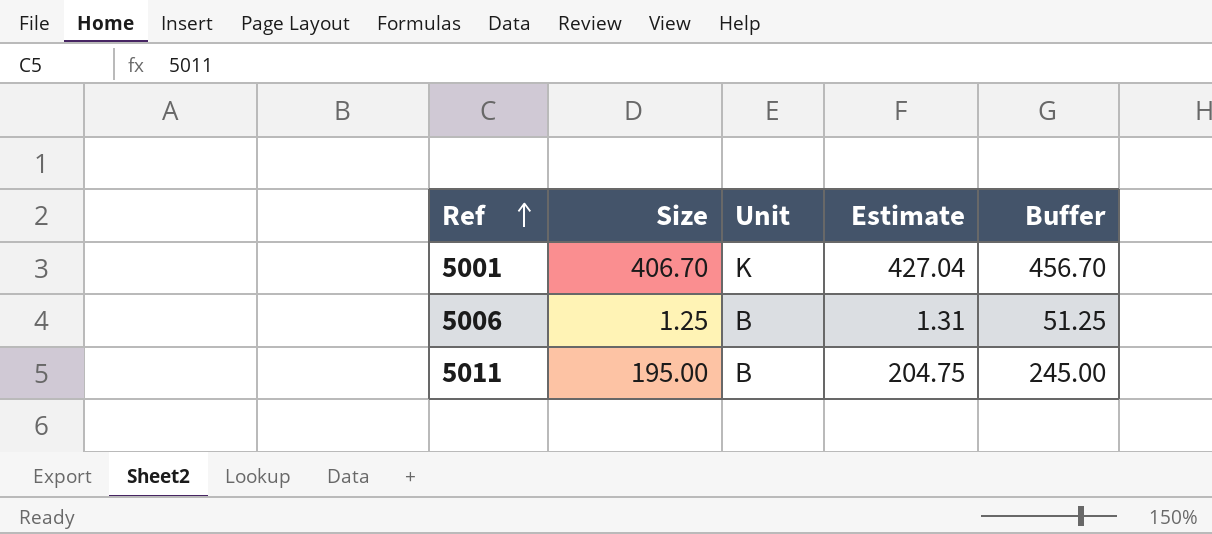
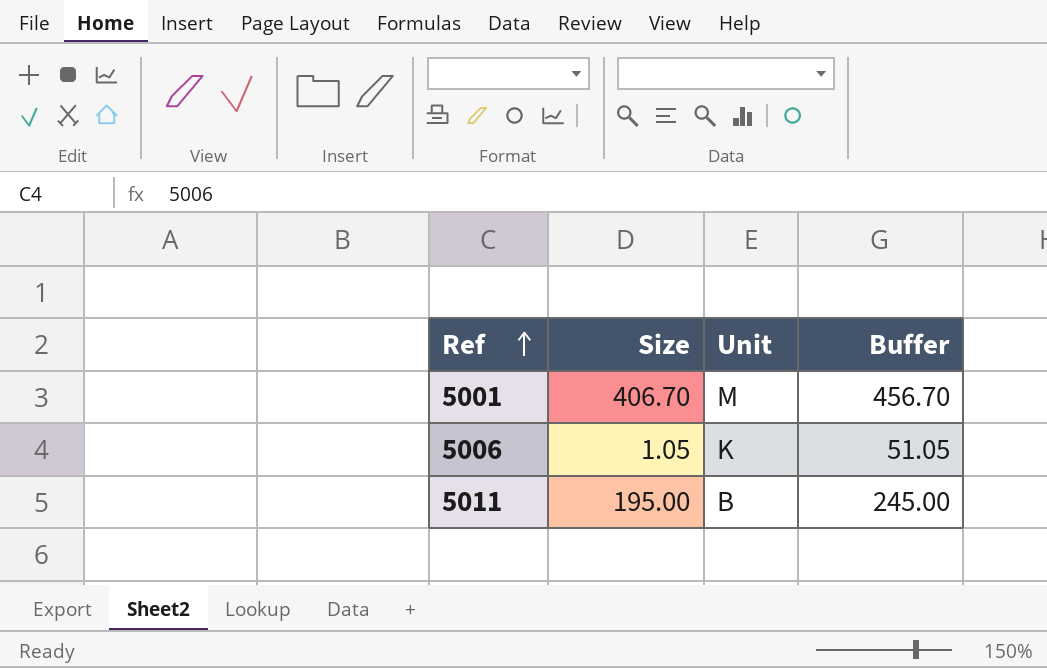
column Estimate | formula: [Size] * 1.05 -> none
5001 | Unit: K -> M
5006 | Size: 1.25 -> 1.05
5006 | Unit: B -> K
5006 | Buffer: 51.25 -> 51.05

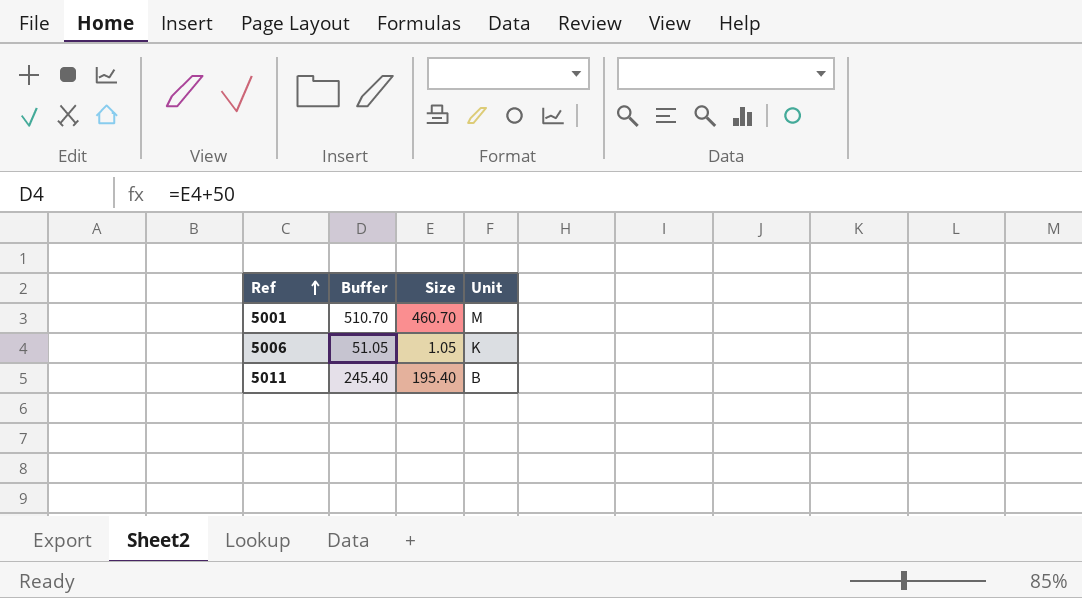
column Buffer | position: 4 -> 2
5001 | Buffer: 456.70 -> 510.70
5001 | Size: 406.70 -> 460.70
5011 | Buffer: 245.00 -> 245.40
5011 | Size: 195.00 -> 195.40

